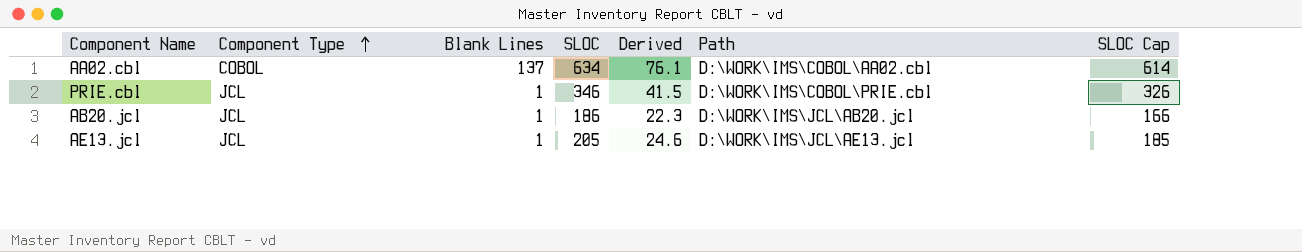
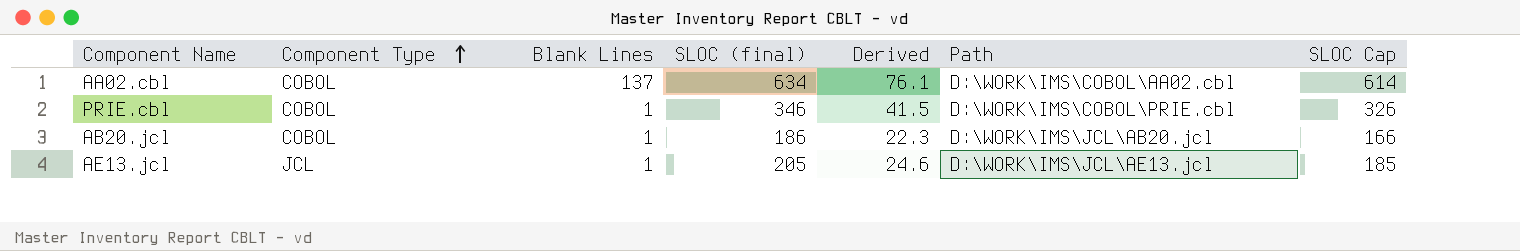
column name: SLOC -> SLOC (final)
PRIE.cbl | Component Type: JCL -> COBOL
AB20.jcl | Component Type: JCL -> COBOL

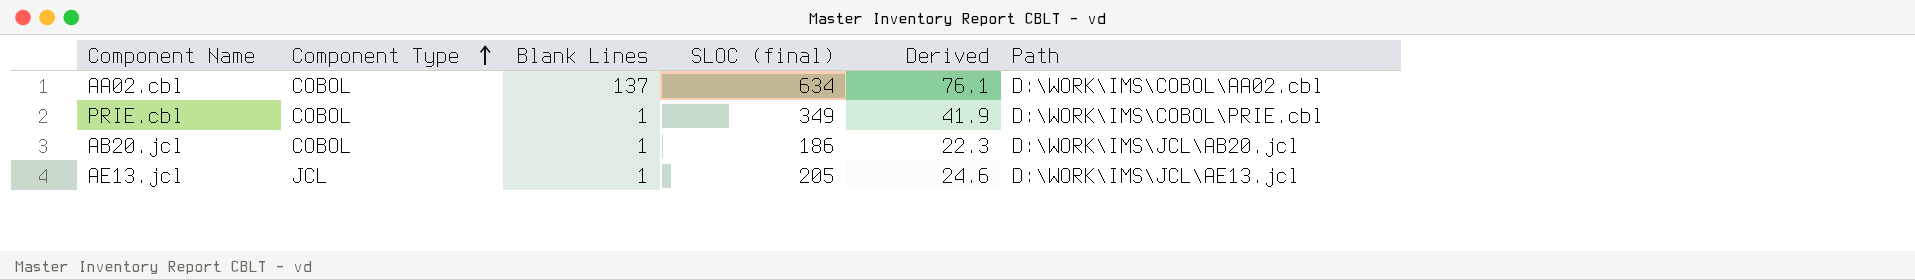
column SLOC Cap | formula: [SLOC (final)] - 20 -> none
PRIE.cbl | SLOC (final): 346 -> 349
PRIE.cbl | Derived: 41.5 -> 41.9

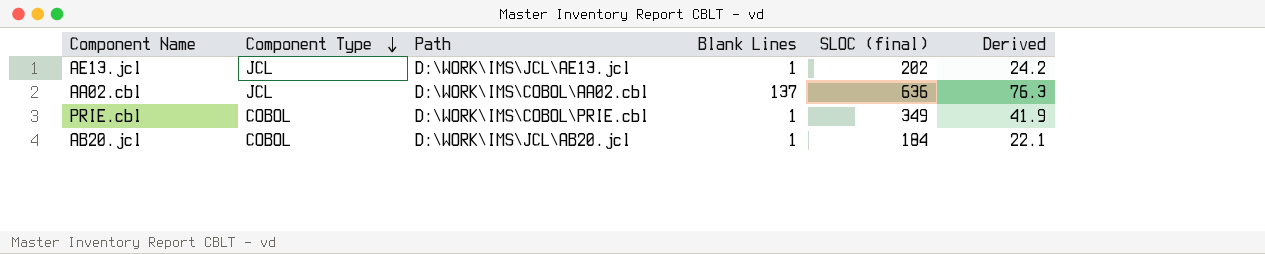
row order: Component Type ascending -> Component Type descending
column Path | position: 6 -> 3
AE13.jcl | SLOC (final): 205 -> 202
AE13.jcl | Derived: 24.6 -> 24.2
AA02.cbl | Component Type: COBOL -> JCL
AA02.cbl | SLOC (final): 634 -> 636
AA02.cbl | Derived: 76.1 -> 76.3
AB20.jcl | SLOC (final): 186 -> 184
AB20.jcl | Derived: 22.3 -> 22.1

